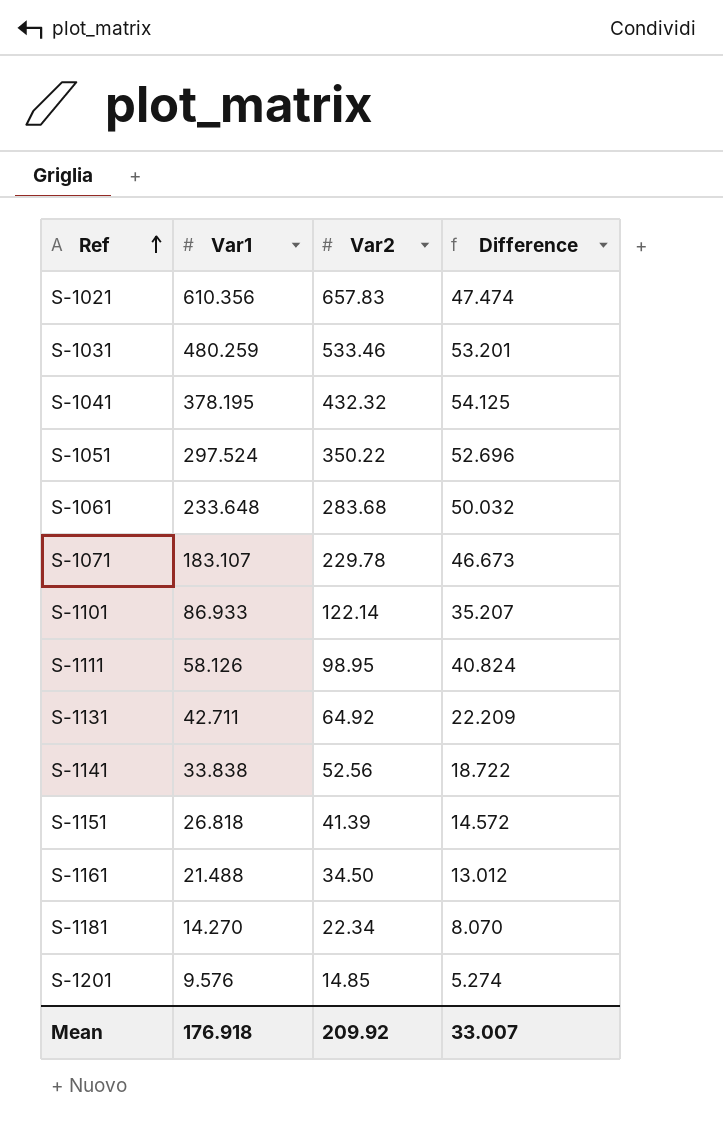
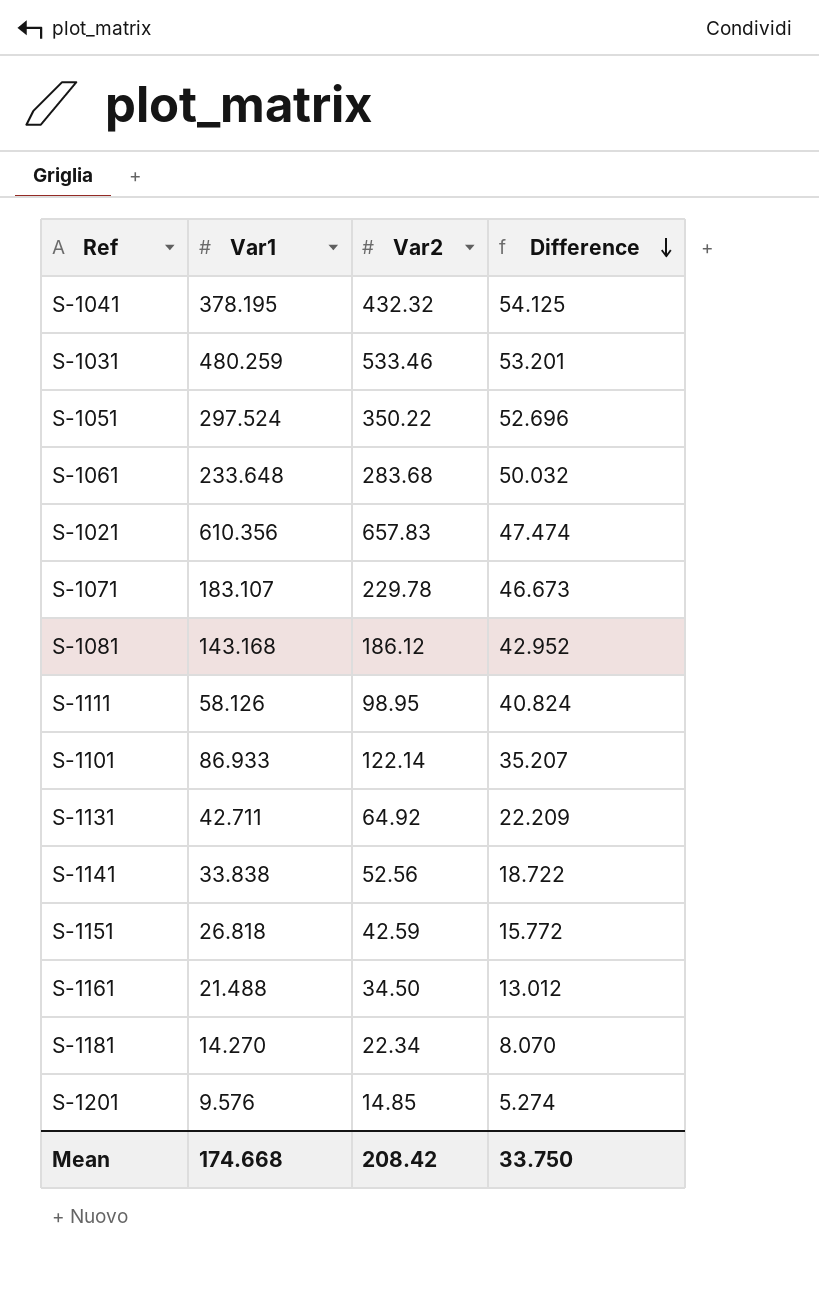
row order: Ref ascending -> Difference descending
row S-1081: none -> 143.168 | 186.12 | 42.952
S-1151 | Var2: 41.39 -> 42.59
S-1151 | Difference: 14.572 -> 15.772
Mean | Var1: 176.918 -> 174.668
Mean | Var2: 209.92 -> 208.42
Mean | Difference: 33.007 -> 33.750

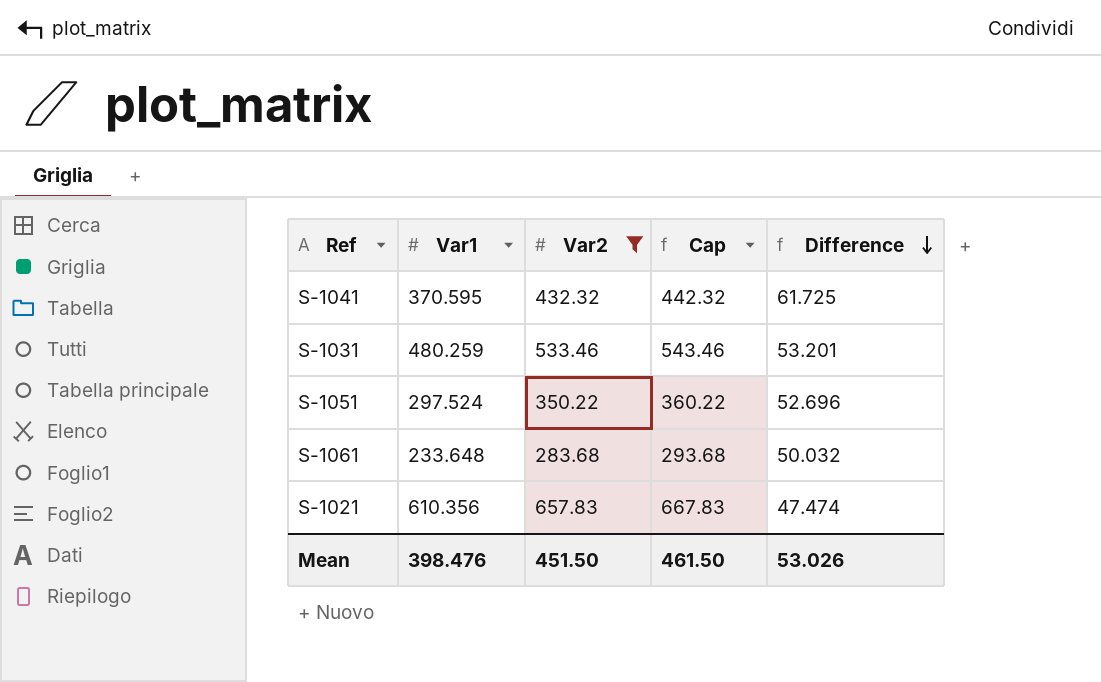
filter: none -> Var2 >= 283.68
column Cap | formula: none -> [Var2] + 10
S-1041 | Var1: 378.195 -> 370.595
S-1041 | Difference: 54.125 -> 61.725
Mean | Var1: 174.668 -> 398.476
Mean | Var2: 208.42 -> 451.50
Mean | Difference: 33.750 -> 53.026

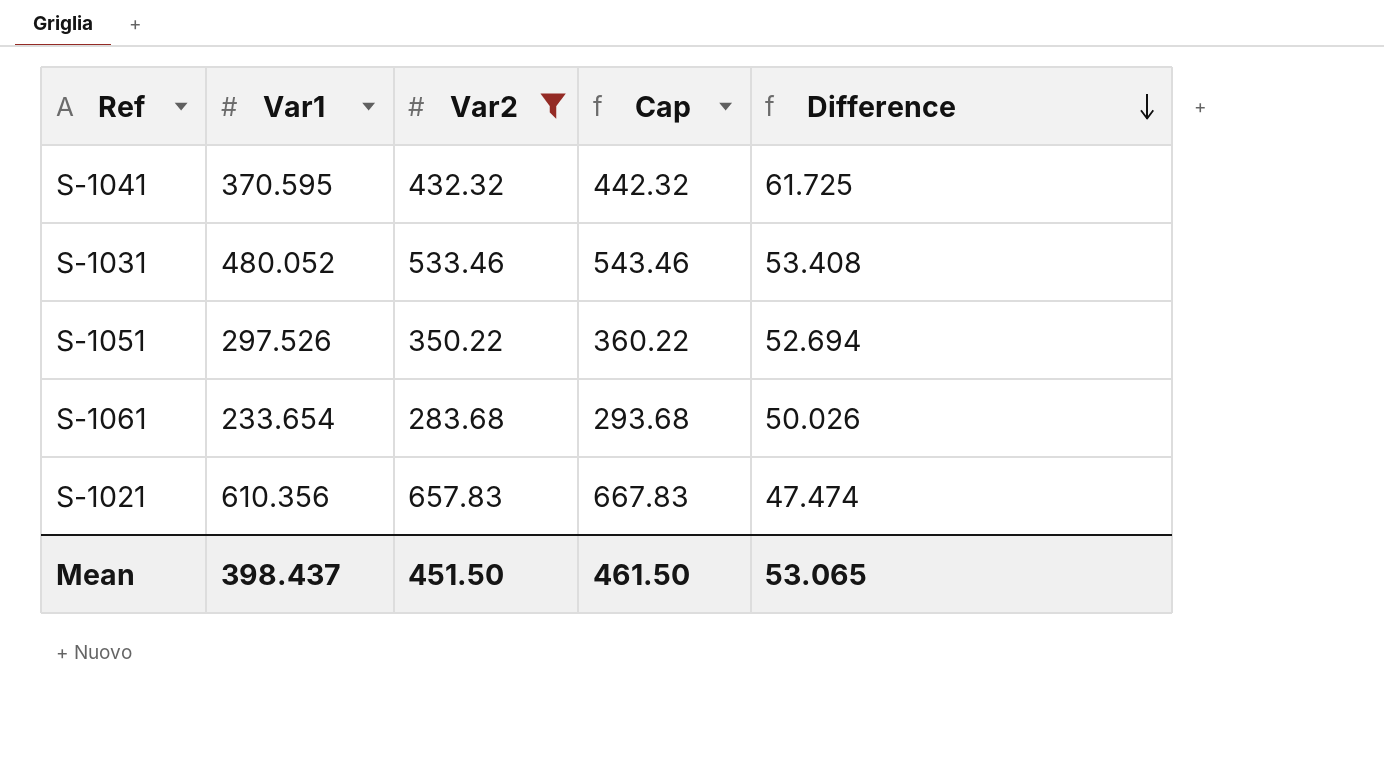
S-1031 | Var1: 480.259 -> 480.052
S-1031 | Difference: 53.201 -> 53.408
S-1051 | Var1: 297.524 -> 297.526
S-1051 | Difference: 52.696 -> 52.694
S-1061 | Var1: 233.648 -> 233.654
S-1061 | Difference: 50.032 -> 50.026
Mean | Var1: 398.476 -> 398.437
Mean | Difference: 53.026 -> 53.065

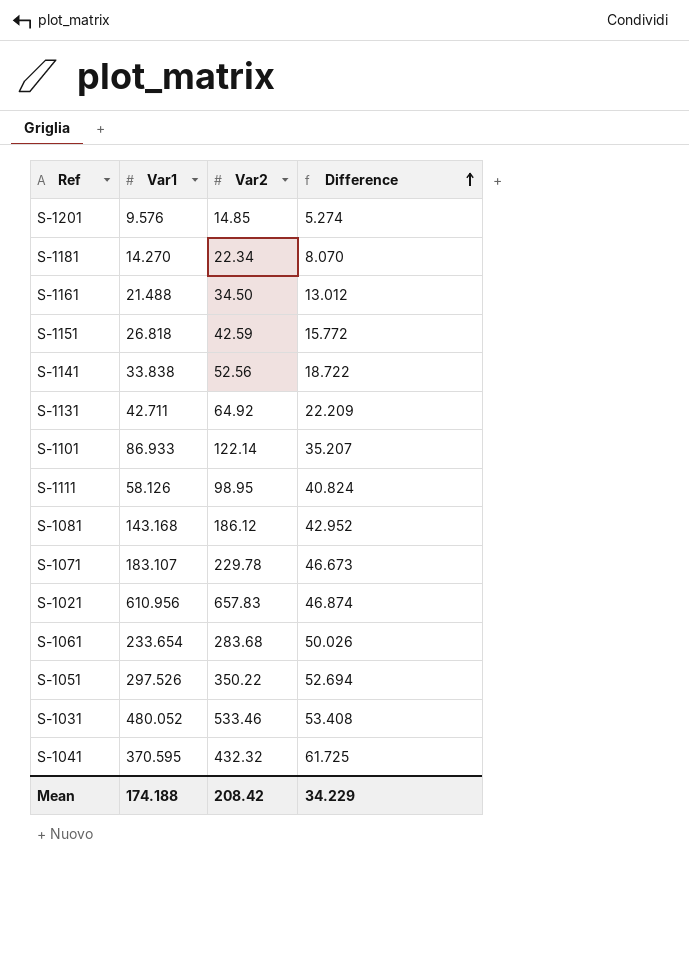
filter: Var2 >= 283.68 -> none
row order: Difference descending -> Difference ascending
column Cap | formula: [Var2] + 10 -> none
S-1021 | Var1: 610.356 -> 610.956
S-1021 | Difference: 47.474 -> 46.874
Mean | Var1: 398.437 -> 174.188
Mean | Var2: 451.50 -> 208.42
Mean | Difference: 53.065 -> 34.229

